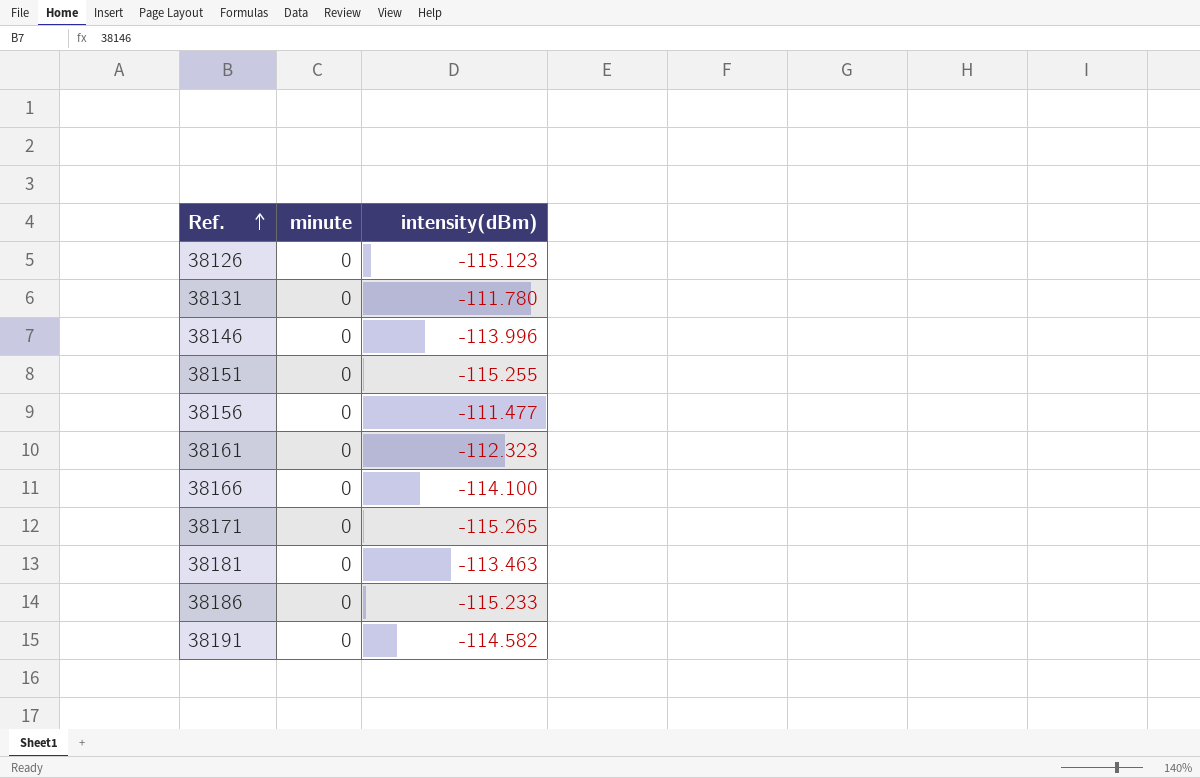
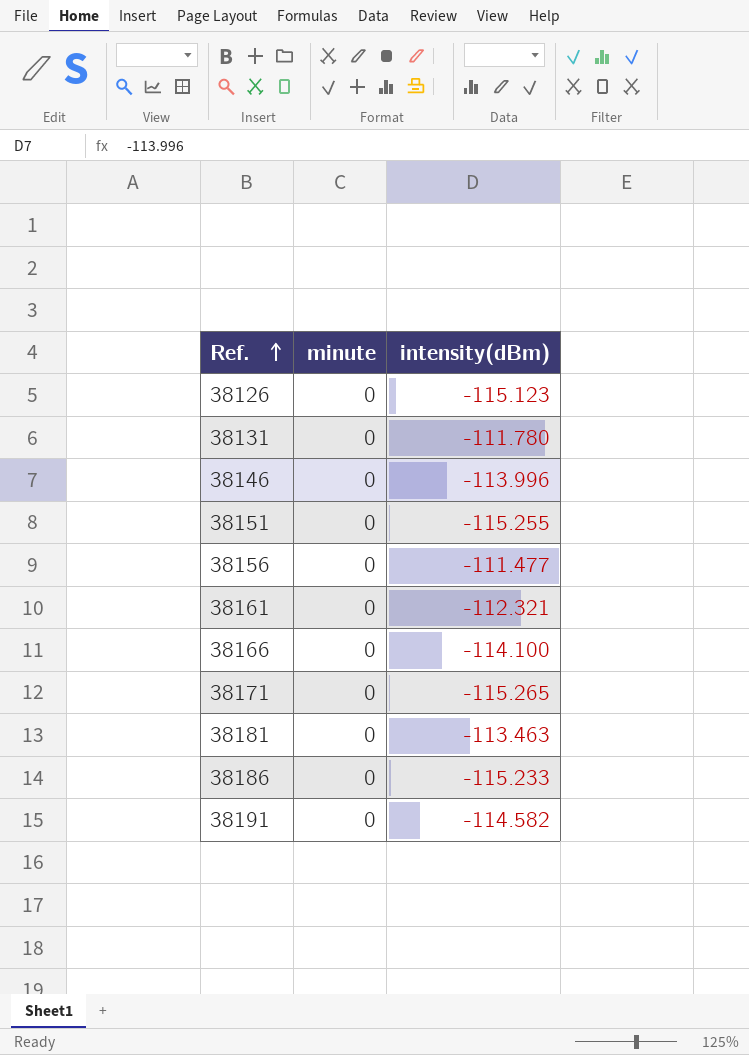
38161 | intensity(dBm): -112.323 -> -112.321

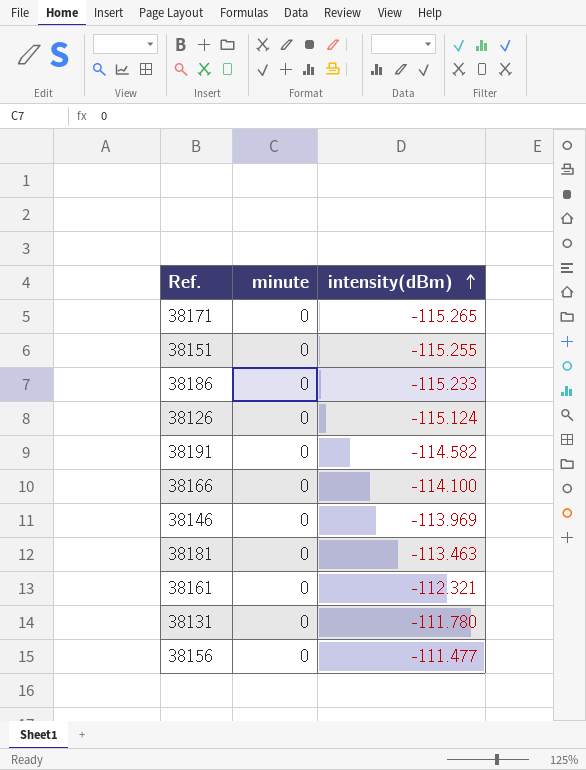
row order: Ref. ascending -> intensity(dBm) ascending
38126 | intensity(dBm): -115.123 -> -115.124
38146 | intensity(dBm): -113.996 -> -113.969

